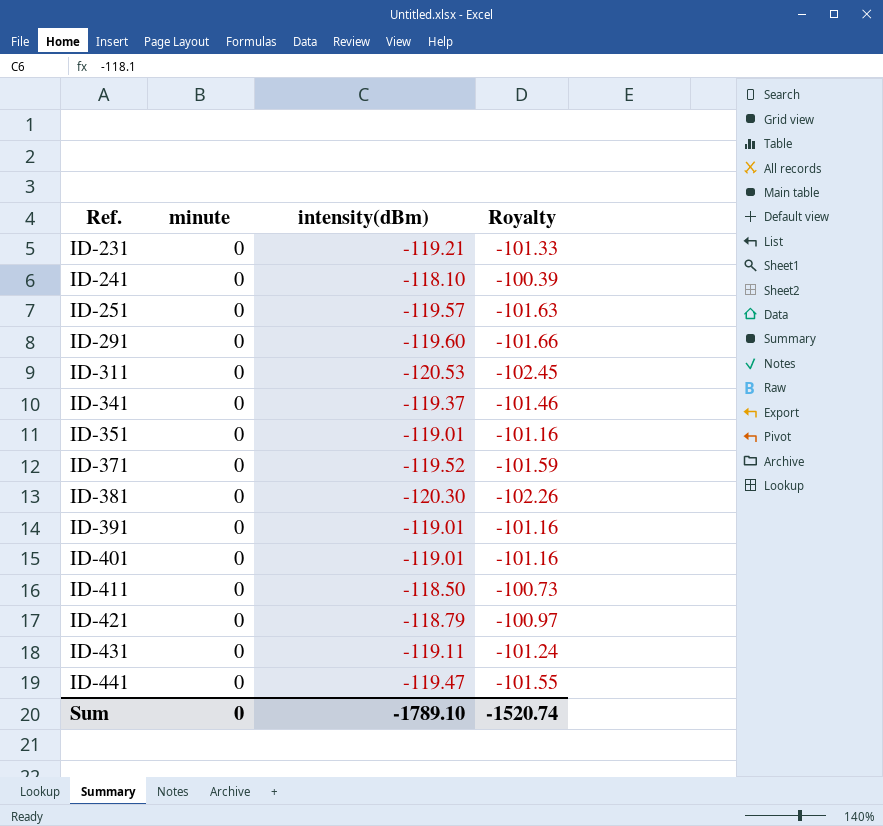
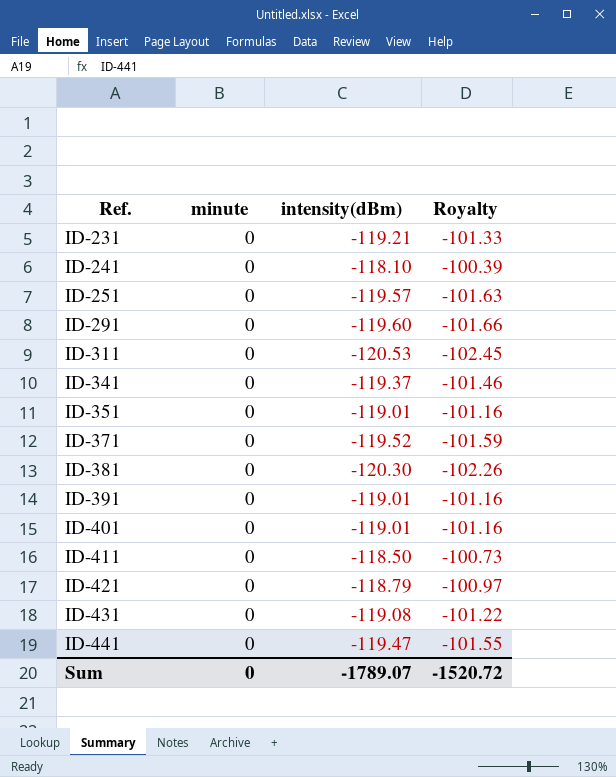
ID-431 | intensity(dBm): -119.11 -> -119.08
ID-431 | Royalty: -101.24 -> -101.22
Sum | intensity(dBm): -1789.10 -> -1789.07
Sum | Royalty: -1520.74 -> -1520.72

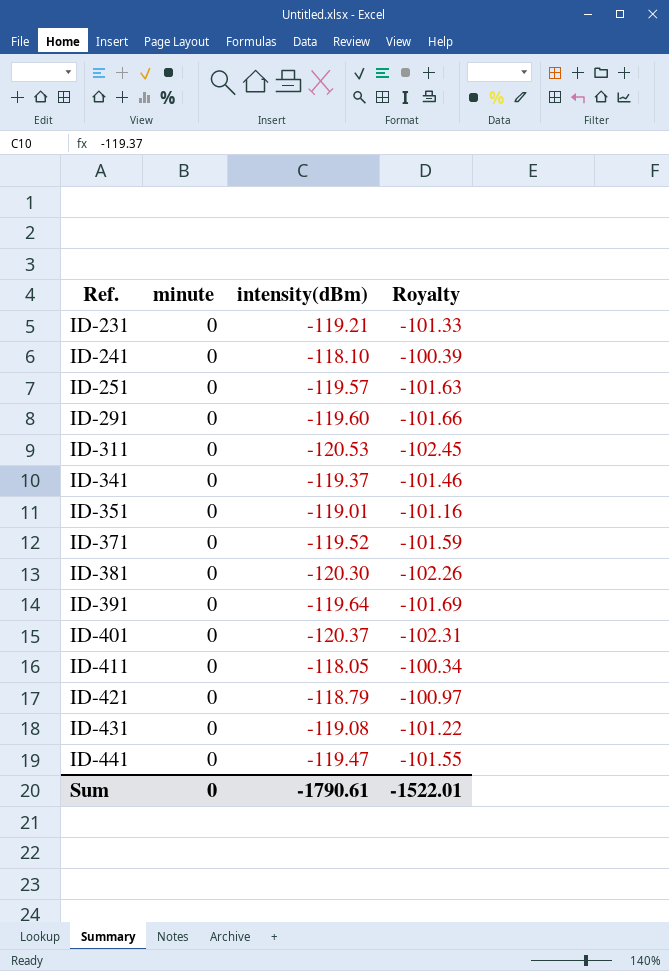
ID-391 | intensity(dBm): -119.01 -> -119.64
ID-391 | Royalty: -101.16 -> -101.69
ID-401 | intensity(dBm): -119.01 -> -120.37
ID-401 | Royalty: -101.16 -> -102.31
ID-411 | intensity(dBm): -118.50 -> -118.05
ID-411 | Royalty: -100.73 -> -100.34
Sum | intensity(dBm): -1789.07 -> -1790.61
Sum | Royalty: -1520.72 -> -1522.01

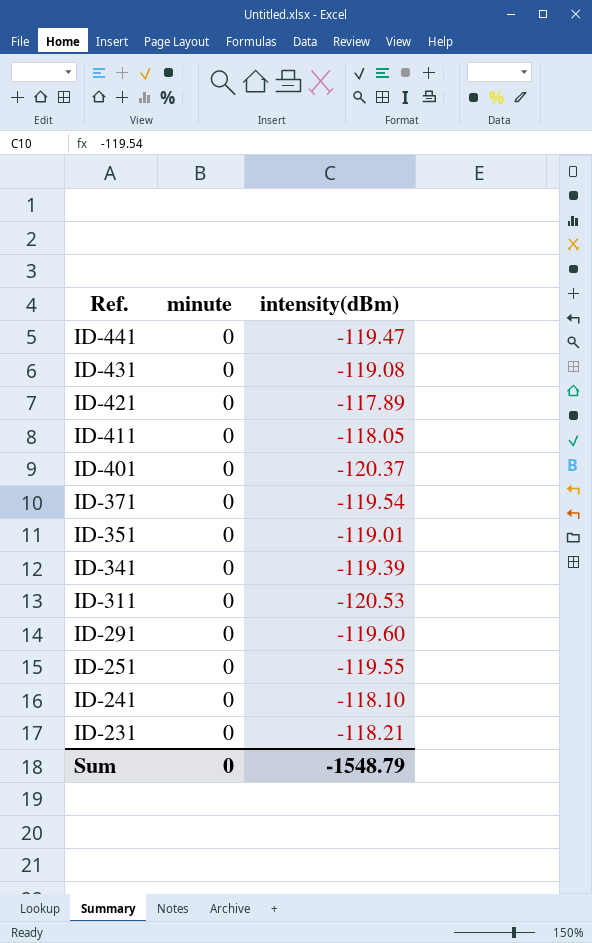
row order: Ref. ascending -> Ref. descending
column Royalty | formula: [intensity(dBm)] * 0.85 -> none
row ID-381: 0 | -120.30 | -102.26 -> none
row ID-391: 0 | -119.64 | -101.69 -> none
ID-421 | intensity(dBm): -118.79 -> -117.89
ID-371 | intensity(dBm): -119.52 -> -119.54
ID-341 | intensity(dBm): -119.37 -> -119.39
ID-251 | intensity(dBm): -119.57 -> -119.55
ID-231 | intensity(dBm): -119.21 -> -118.21
Sum | intensity(dBm): -1790.61 -> -1548.79

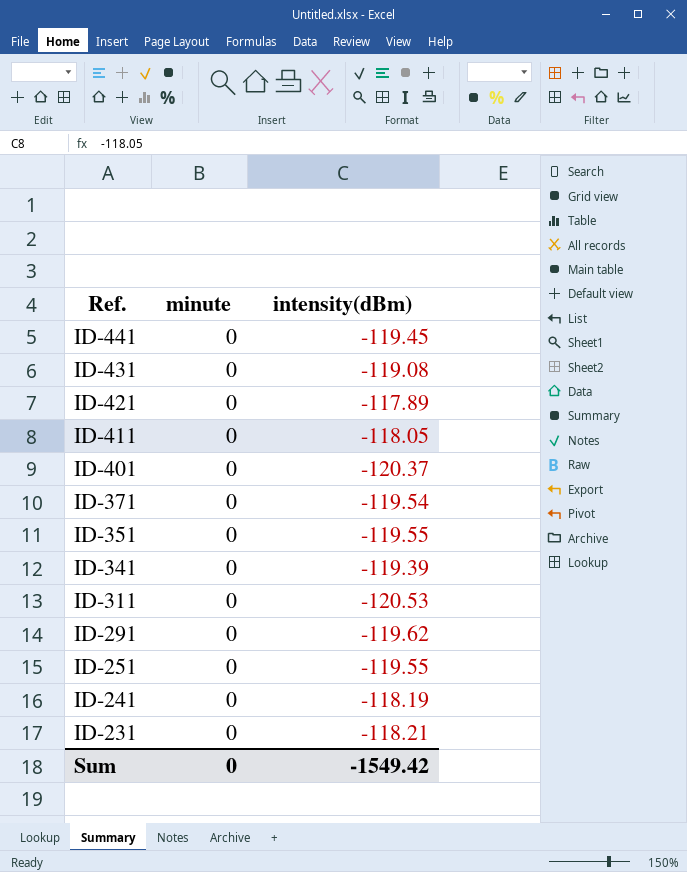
ID-441 | intensity(dBm): -119.47 -> -119.45
ID-351 | intensity(dBm): -119.01 -> -119.55
ID-291 | intensity(dBm): -119.60 -> -119.62
ID-241 | intensity(dBm): -118.10 -> -118.19
Sum | intensity(dBm): -1548.79 -> -1549.42

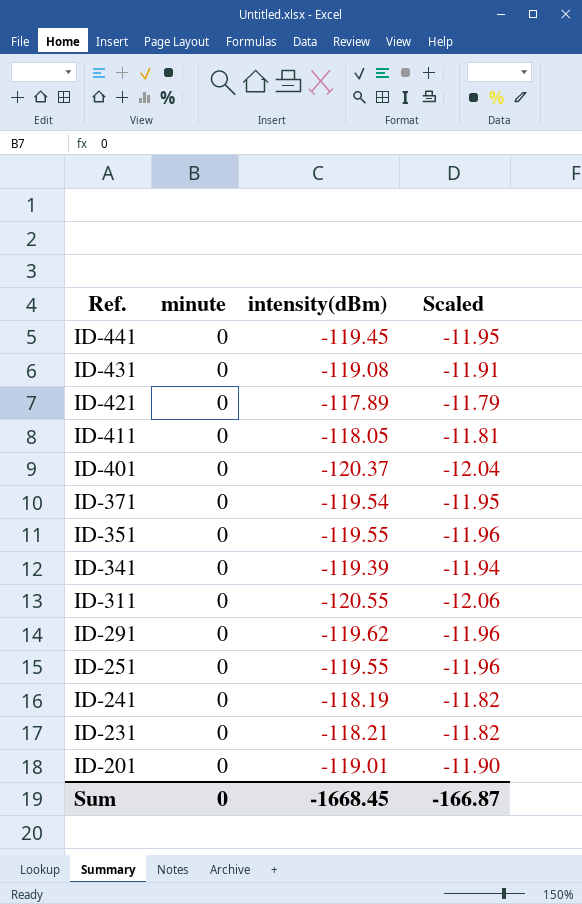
column Scaled | formula: none -> [intensity(dBm)] * 0.1
ID-311 | intensity(dBm): -120.53 -> -120.55
row ID-201: none -> 0 | -119.01 | -11.90
Sum | intensity(dBm): -1549.42 -> -1668.45

